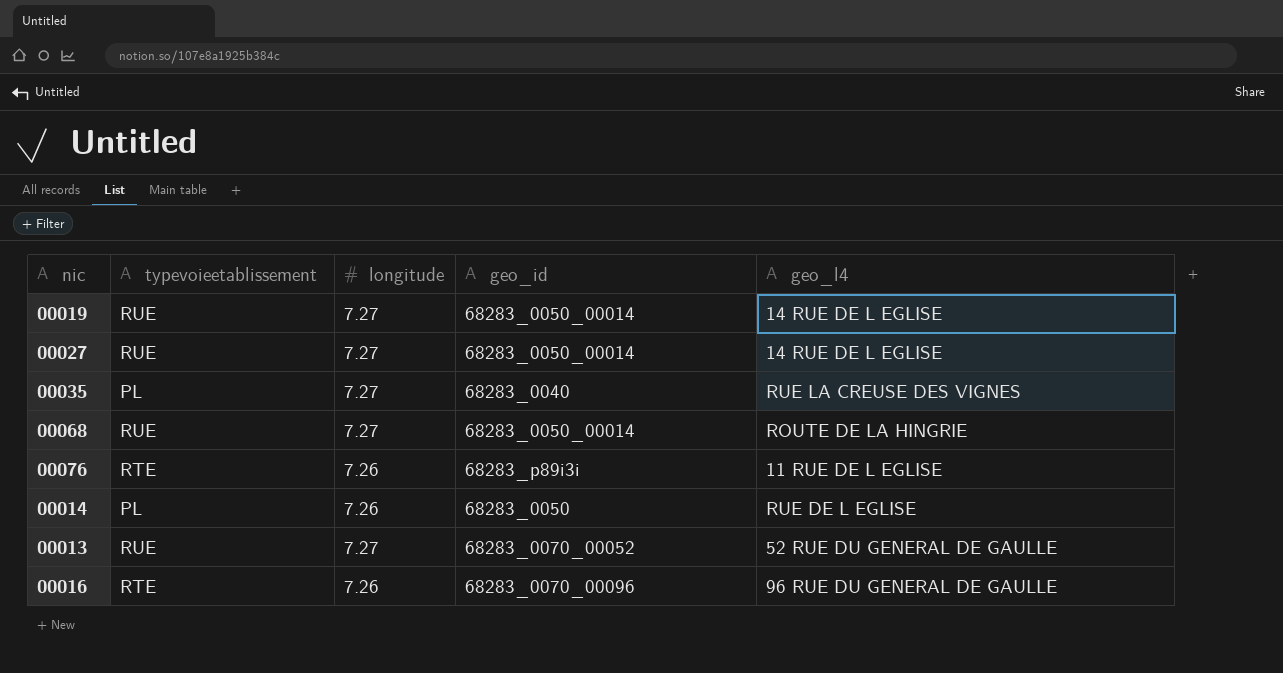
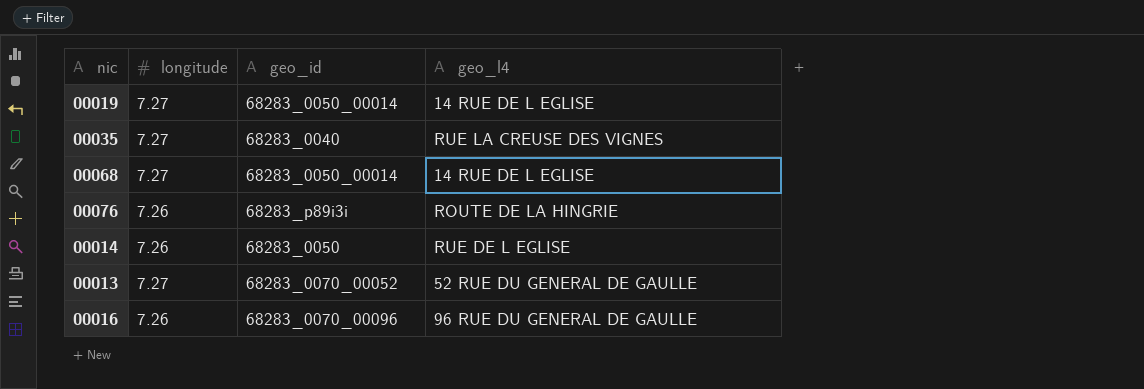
column typevoieetablissement | position: 2 -> none
row 00027: RUE | 7.27 | 68283_0050_00014 | 14 RUE DE L EGLISE -> none
00068 | geo_l4: ROUTE DE LA HINGRIE -> 14 RUE DE L EGLISE
00076 | geo_l4: 11 RUE DE L EGLISE -> ROUTE DE LA HINGRIE

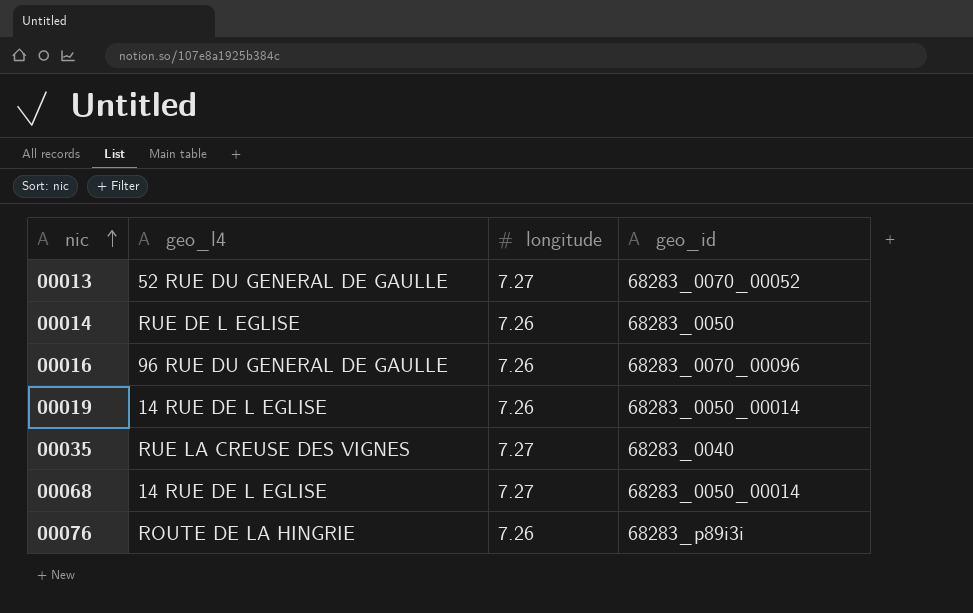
row order: none -> nic ascending
column geo_l4 | position: 4 -> 2
00019 | longitude: 7.27 -> 7.26

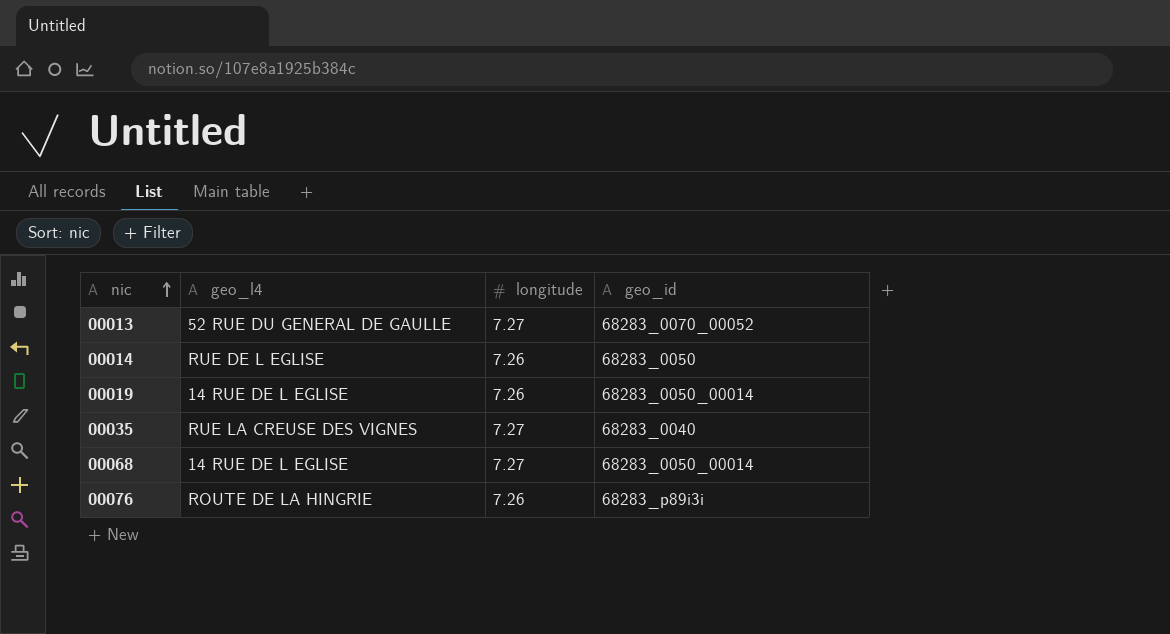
row 00016: 96 RUE DU GENERAL DE GAULLE | 7.26 | 68283_0070_00096 -> none

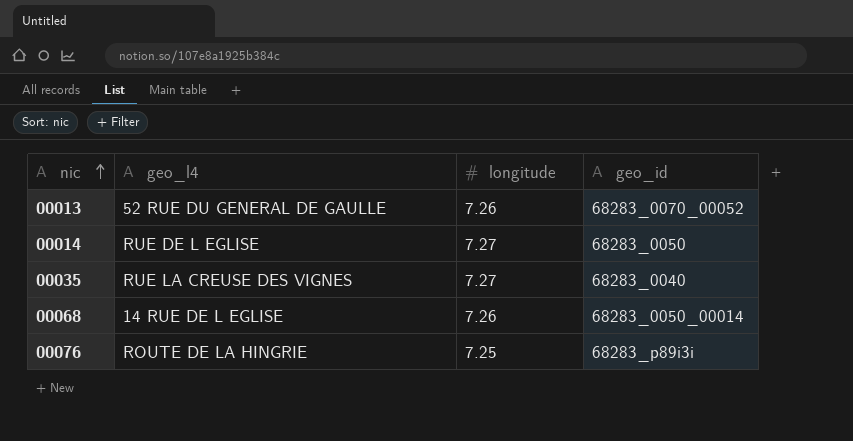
row 00019: 14 RUE DE L EGLISE | 7.26 | 68283_0050_00014 -> none
00013 | longitude: 7.27 -> 7.26
00014 | longitude: 7.26 -> 7.27
00068 | longitude: 7.27 -> 7.26
00076 | longitude: 7.26 -> 7.25

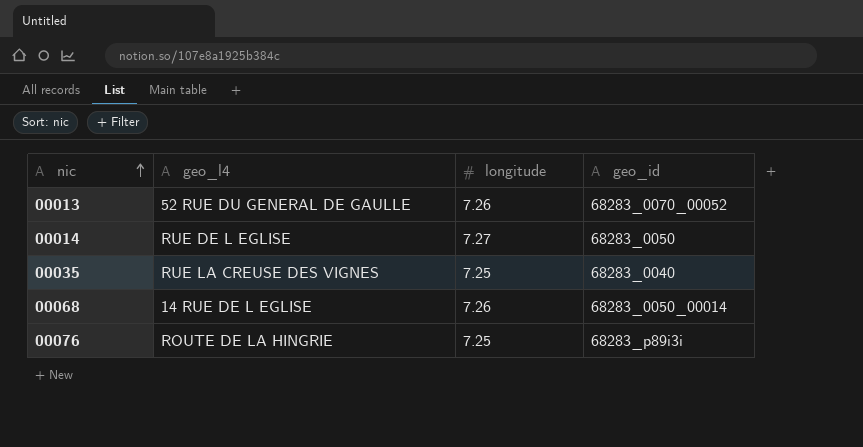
00035 | longitude: 7.27 -> 7.25

